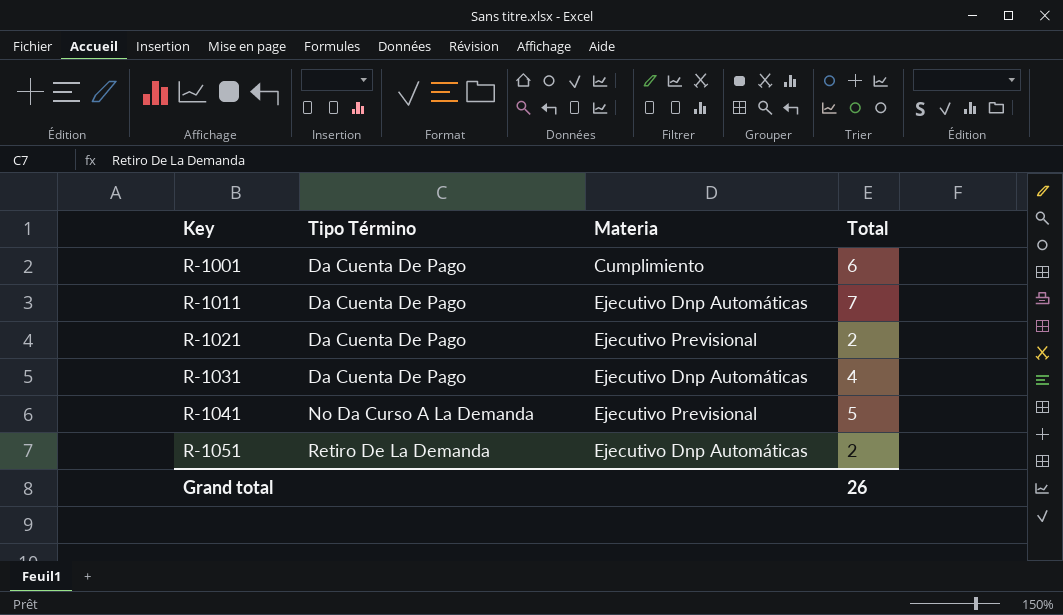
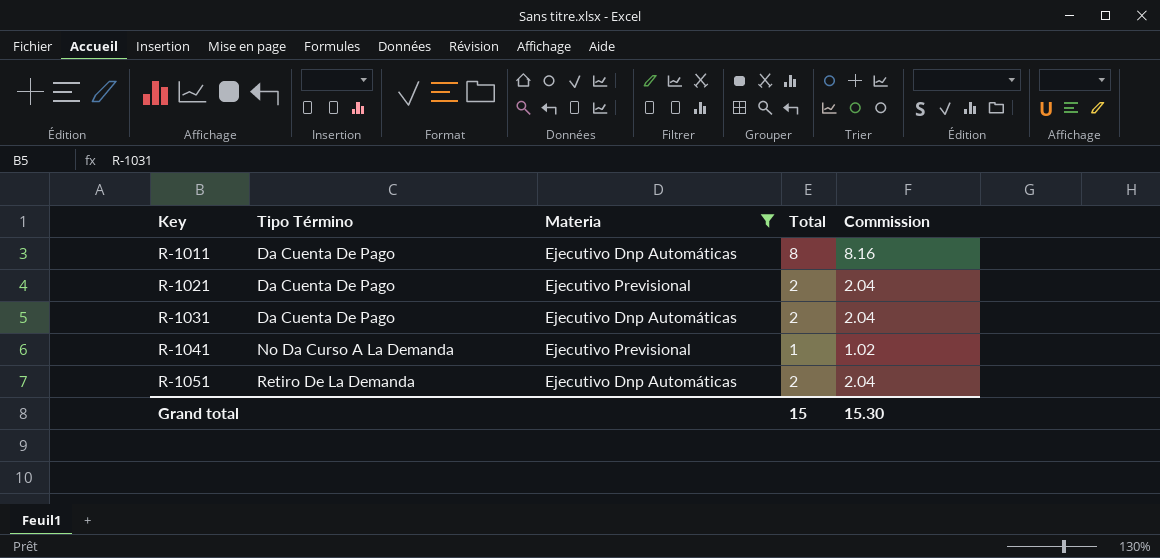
filter: none -> Materia != Cumplimiento
column Commission | formula: none -> [Total] * 1.02
R-1011 | Total: 7 -> 8
R-1031 | Total: 4 -> 2
R-1041 | Total: 5 -> 1
Grand total | Total: 26 -> 15

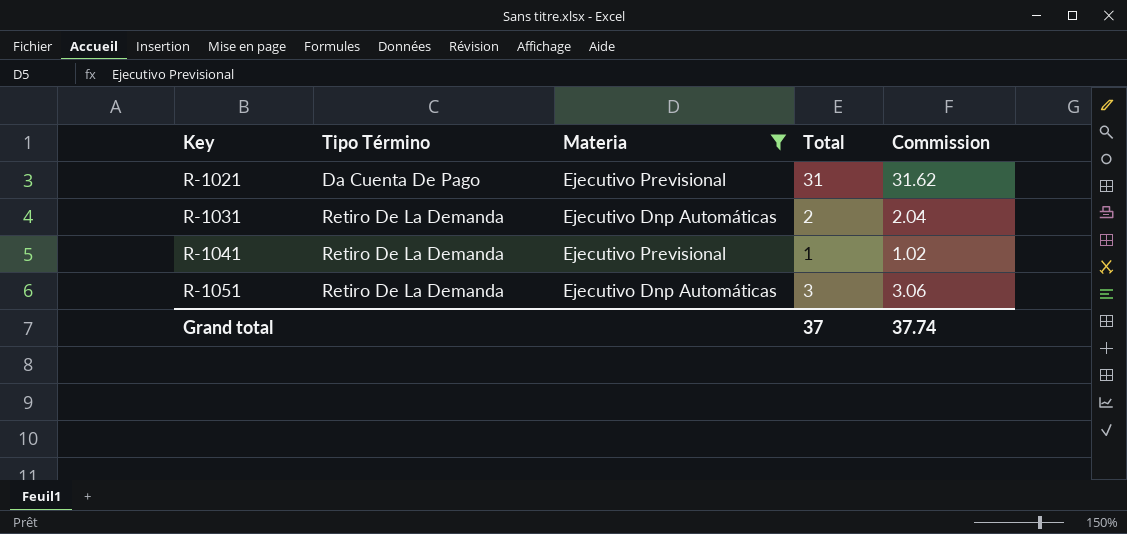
row R-1011: Da Cuenta De Pago | Ejecutivo Dnp Automáticas | 8 | 8.16 -> none
R-1021 | Total: 2 -> 31
R-1021 | Commission: 2.04 -> 31.62
R-1031 | Tipo Término: Da Cuenta De Pago -> Retiro De La Demanda
R-1041 | Tipo Término: No Da Curso A La Demanda -> Retiro De La Demanda
R-1051 | Total: 2 -> 3
R-1051 | Commission: 2.04 -> 3.06
Grand total | Total: 15 -> 37
Grand total | Commission: 15.30 -> 37.74

